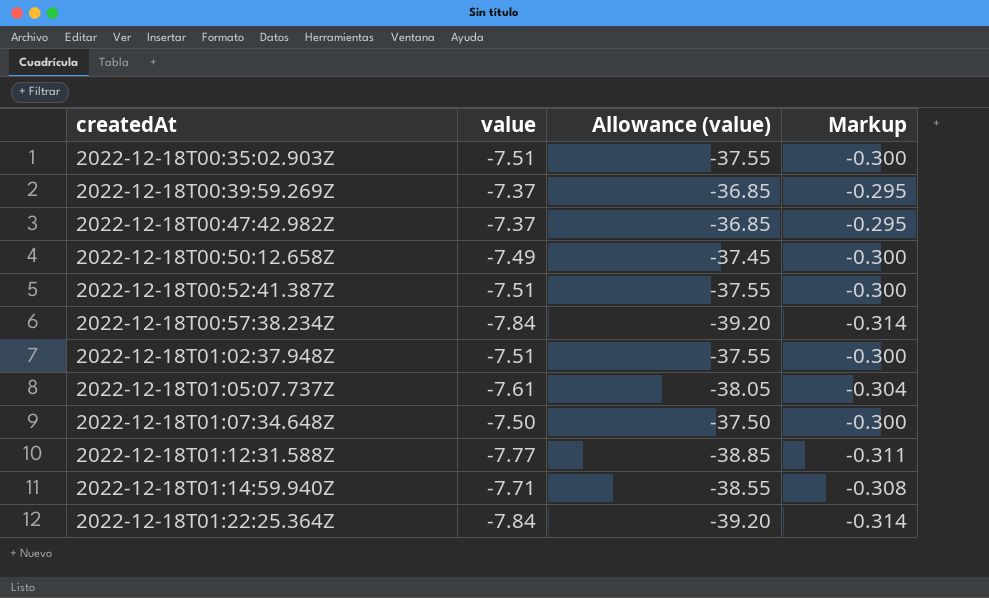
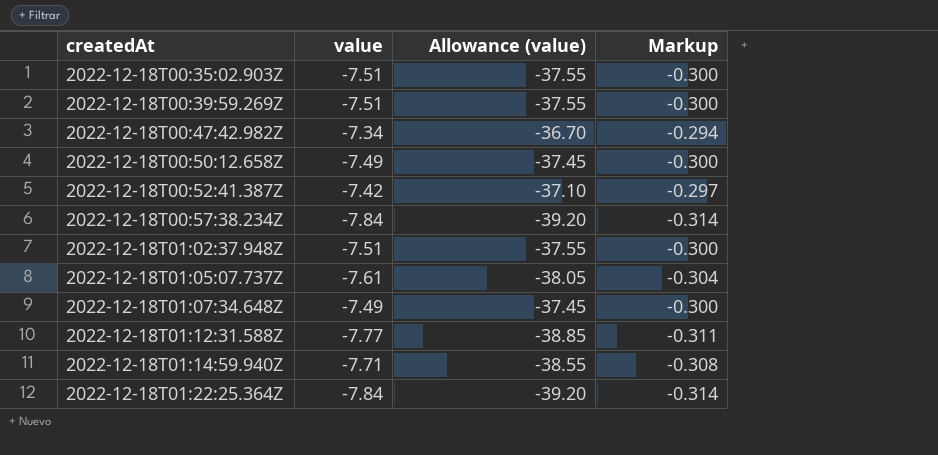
2022-12-18T00:39:59.269Z | value: -7.37 -> -7.51
2022-12-18T00:39:59.269Z | Allowance (value): -36.85 -> -37.55
2022-12-18T00:39:59.269Z | Markup: -0.295 -> -0.300
2022-12-18T00:47:42.982Z | value: -7.37 -> -7.34
2022-12-18T00:47:42.982Z | Allowance (value): -36.85 -> -36.70
2022-12-18T00:47:42.982Z | Markup: -0.295 -> -0.294
2022-12-18T00:52:41.387Z | value: -7.51 -> -7.42
2022-12-18T00:52:41.387Z | Allowance (value): -37.55 -> -37.10
2022-12-18T00:52:41.387Z | Markup: -0.300 -> -0.297
2022-12-18T01:07:34.648Z | value: -7.50 -> -7.49
2022-12-18T01:07:34.648Z | Allowance (value): -37.50 -> -37.45

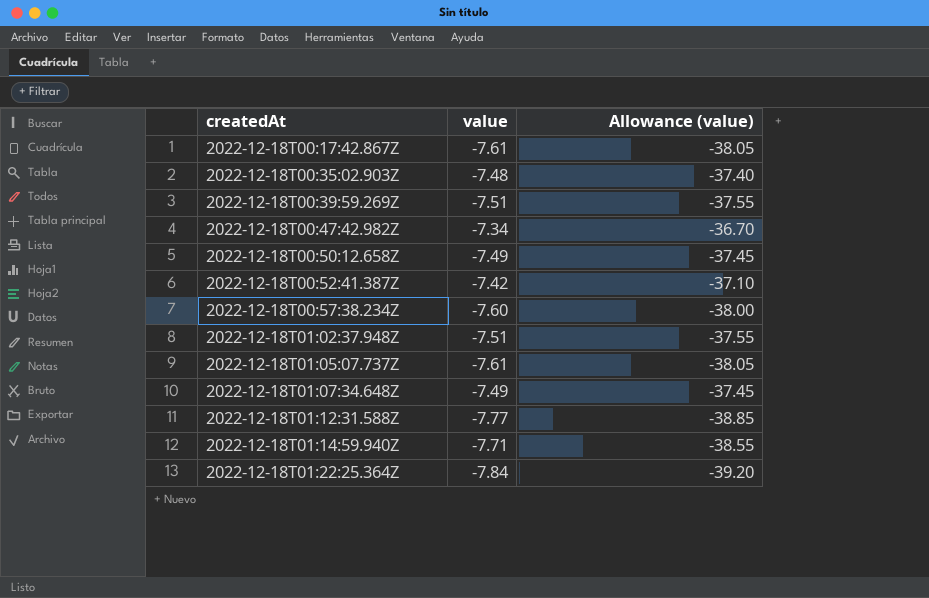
column Markup | formula: [value] * 0.04 -> none
row 2022-12-18T00:17:42.867Z: none -> -7.61 | -38.05
2022-12-18T00:35:02.903Z | value: -7.51 -> -7.48
2022-12-18T00:35:02.903Z | Allowance (value): -37.55 -> -37.40
2022-12-18T00:57:38.234Z | value: -7.84 -> -7.60
2022-12-18T00:57:38.234Z | Allowance (value): -39.20 -> -38.00

